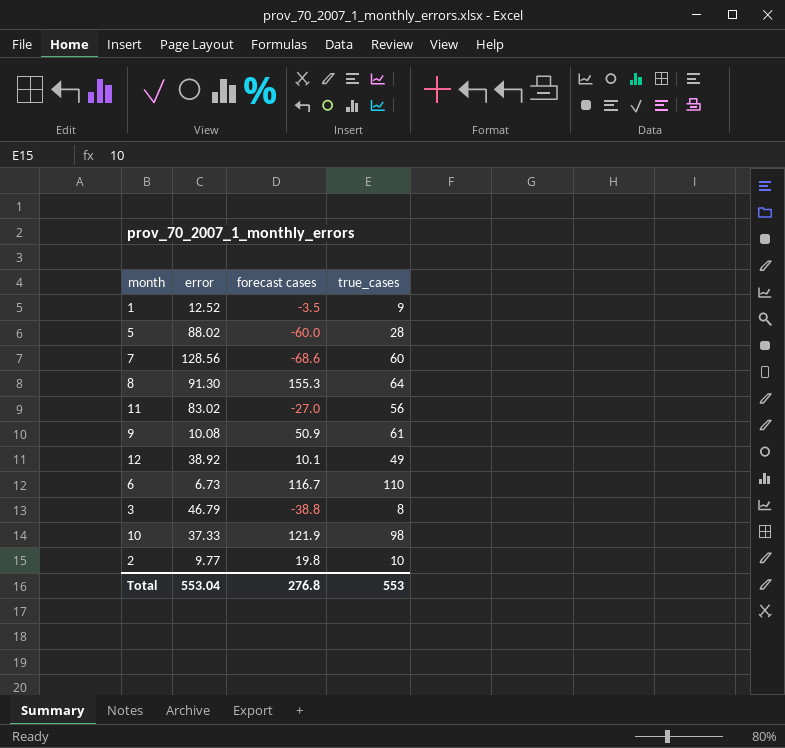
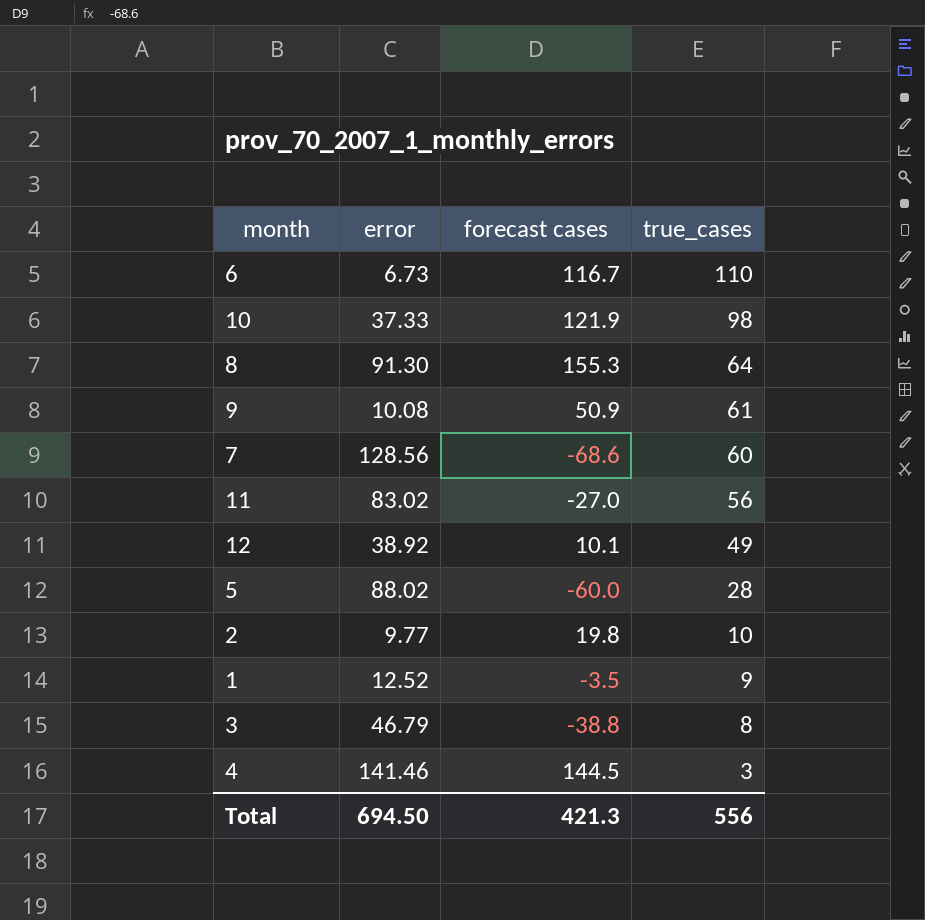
row order: none -> true_cases descending
row 4: none -> 141.46 | 144.5 | 3
Total | error: 553.04 -> 694.50
Total | forecast cases: 276.8 -> 421.3
Total | true_cases: 553 -> 556

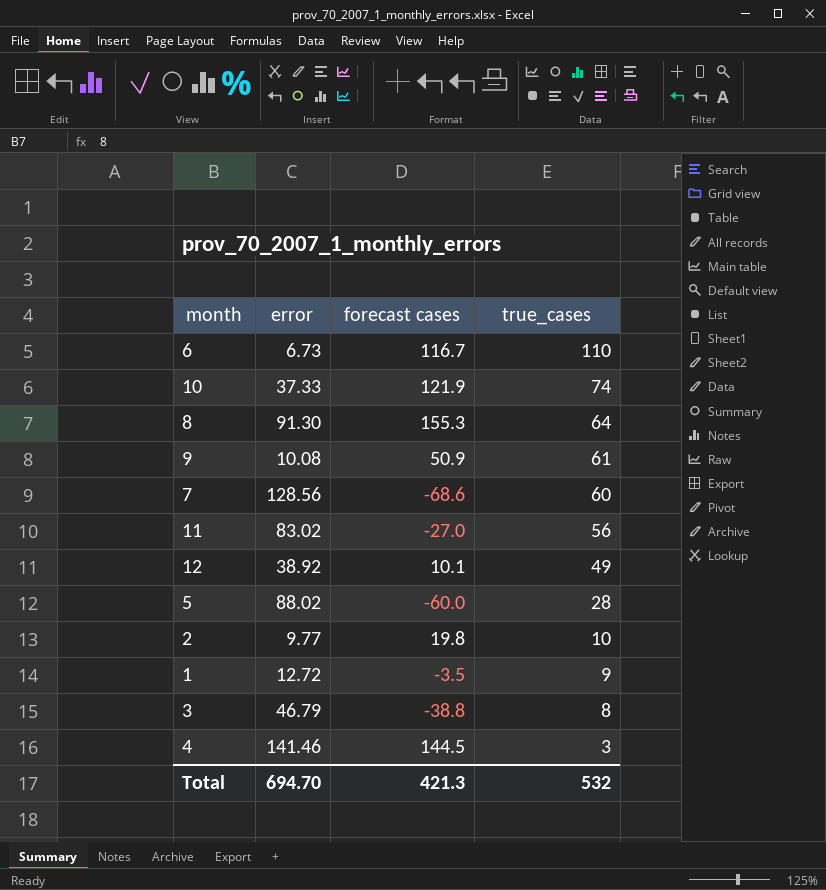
10 | true_cases: 98 -> 74
1 | error: 12.52 -> 12.72
Total | error: 694.50 -> 694.70
Total | true_cases: 556 -> 532

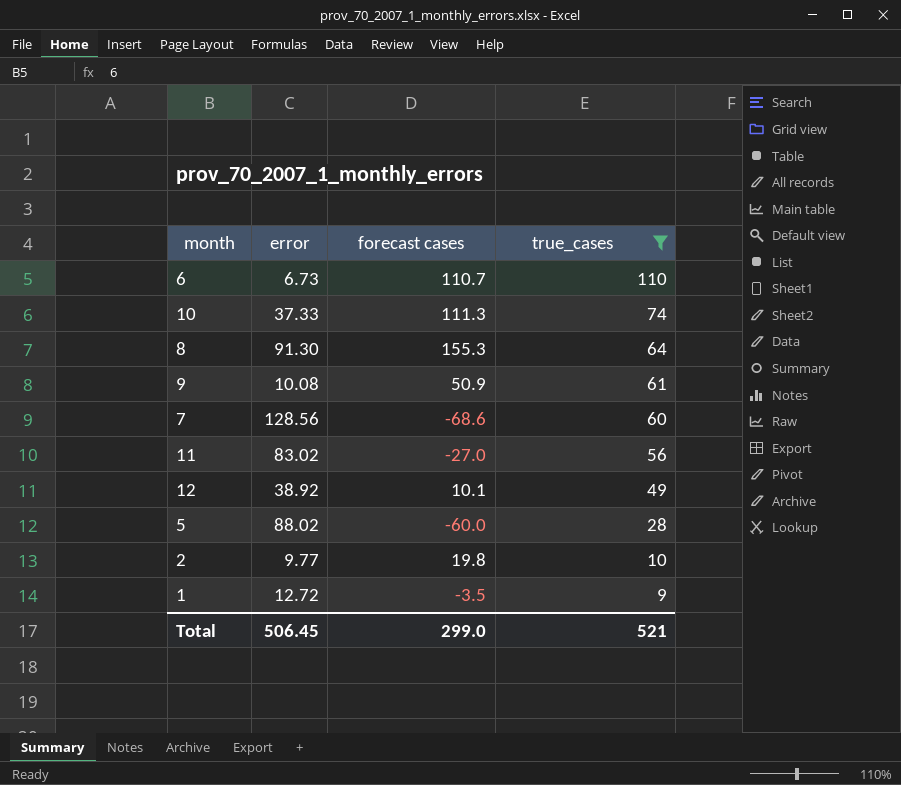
filter: none -> true_cases >= 9
6 | forecast cases: 116.7 -> 110.7
10 | forecast cases: 121.9 -> 111.3
Total | error: 694.70 -> 506.45
Total | forecast cases: 421.3 -> 299.0
Total | true_cases: 532 -> 521

